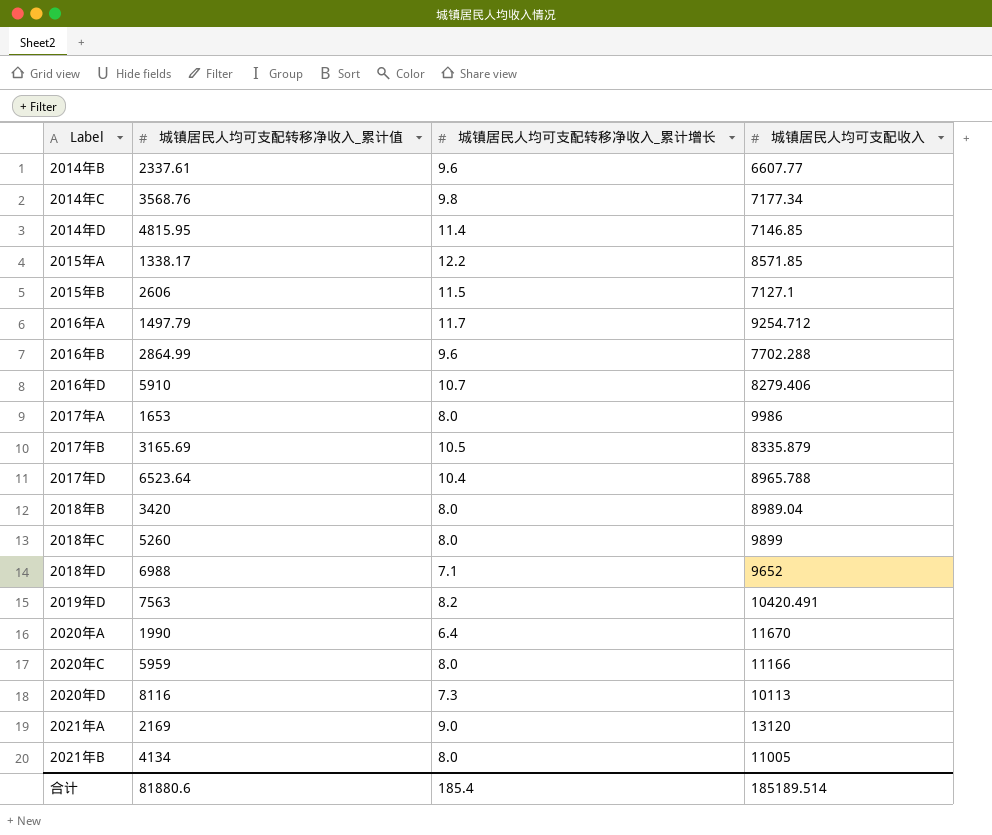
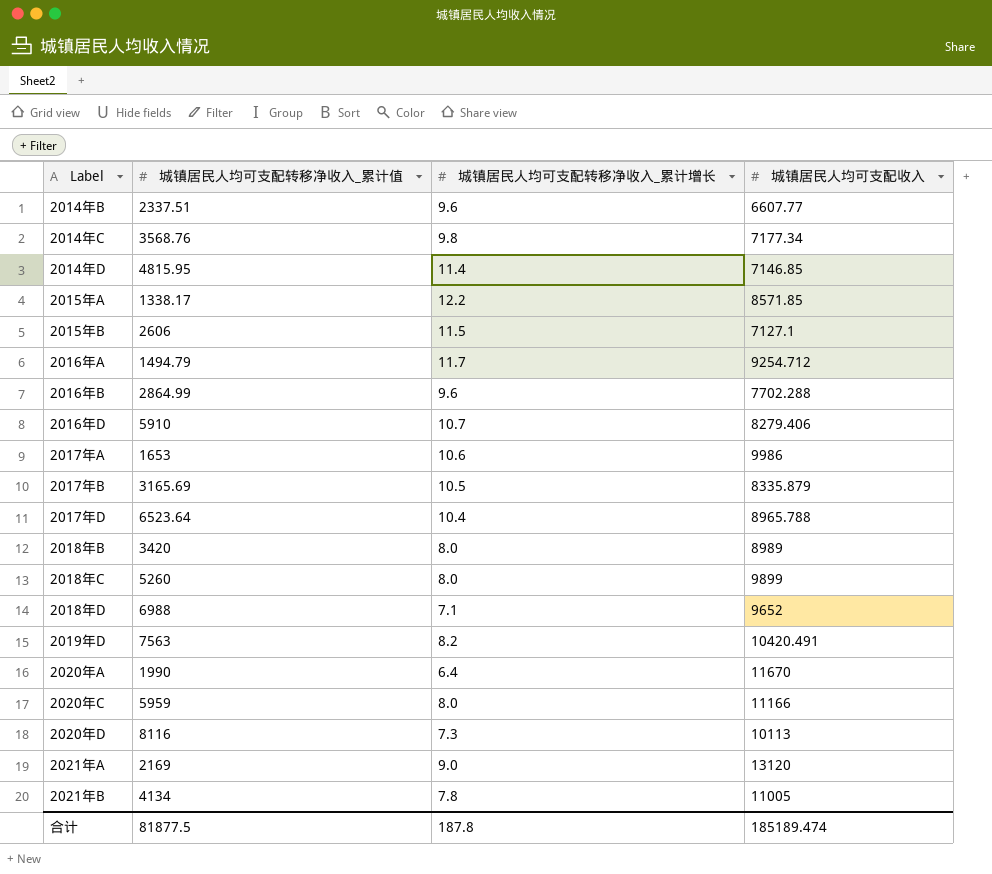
2014年B | 城镇居民人均可支配转移净收入_累计值: 2337.61 -> 2337.51
2016年A | 城镇居民人均可支配转移净收入_累计值: 1497.79 -> 1494.79
2017年A | 城镇居民人均可支配转移净收入_累计增长: 8.0 -> 10.6
2018年B | 城镇居民人均可支配收入: 8989.04 -> 8989
2021年B | 城镇居民人均可支配转移净收入_累计增长: 8.0 -> 7.8
合计 | 城镇居民人均可支配转移净收入_累计值: 81880.6 -> 81877.5
合计 | 城镇居民人均可支配转移净收入_累计增长: 185.4 -> 187.8
合计 | 城镇居民人均可支配收入: 185189.514 -> 185189.474

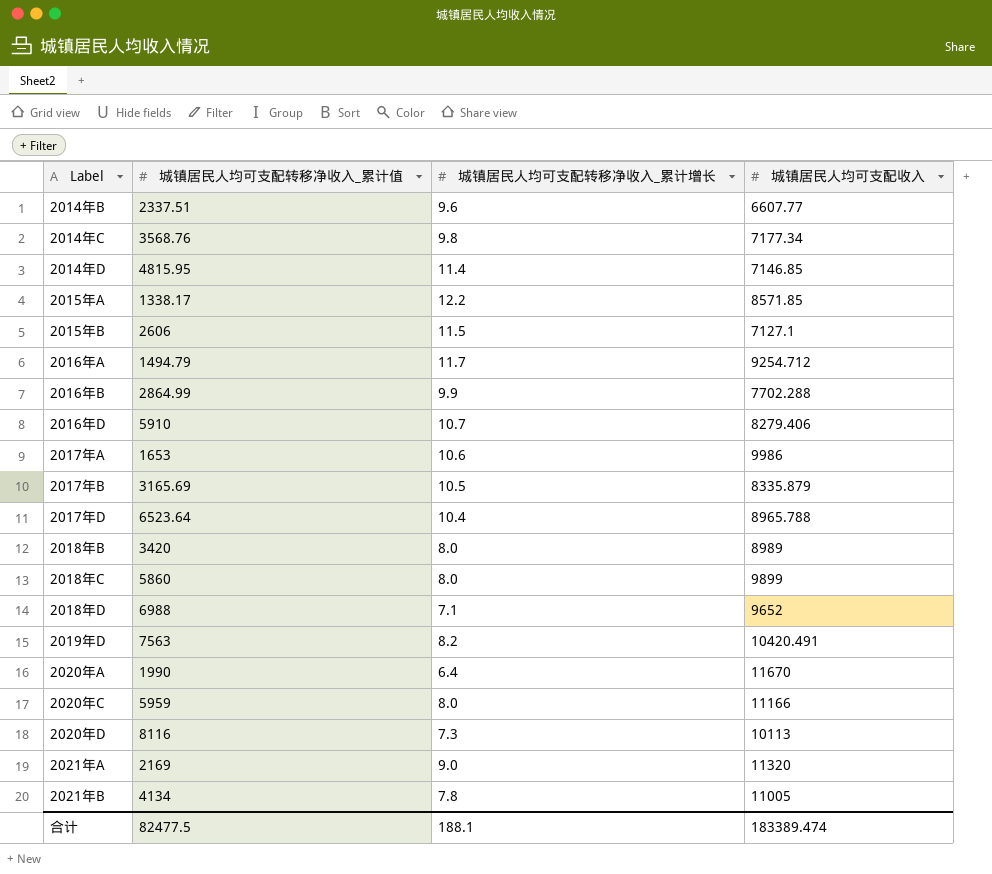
2016年B | 城镇居民人均可支配转移净收入_累计增长: 9.6 -> 9.9
2018年C | 城镇居民人均可支配转移净收入_累计值: 5260 -> 5860
2021年A | 城镇居民人均可支配收入: 13120 -> 11320
合计 | 城镇居民人均可支配转移净收入_累计值: 81877.5 -> 82477.5
合计 | 城镇居民人均可支配转移净收入_累计增长: 187.8 -> 188.1
合计 | 城镇居民人均可支配收入: 185189.474 -> 183389.474

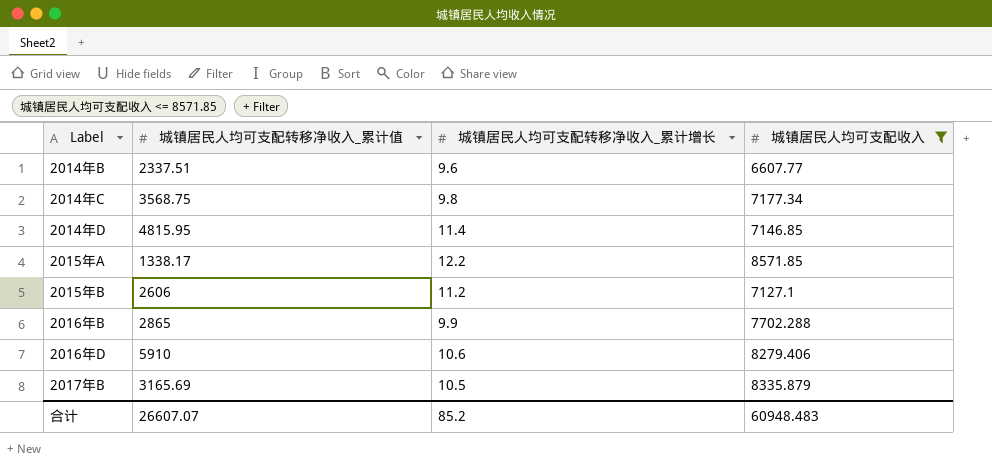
filter: none -> 城镇居民人均可支配收入 <= 8571.85
2014年C | 城镇居民人均可支配转移净收入_累计值: 3568.76 -> 3568.75
2015年B | 城镇居民人均可支配转移净收入_累计增长: 11.5 -> 11.2
2016年B | 城镇居民人均可支配转移净收入_累计值: 2864.99 -> 2865
2016年D | 城镇居民人均可支配转移净收入_累计增长: 10.7 -> 10.6
合计 | 城镇居民人均可支配转移净收入_累计值: 82477.5 -> 26607.07
合计 | 城镇居民人均可支配转移净收入_累计增长: 188.1 -> 85.2
合计 | 城镇居民人均可支配收入: 183389.474 -> 60948.483

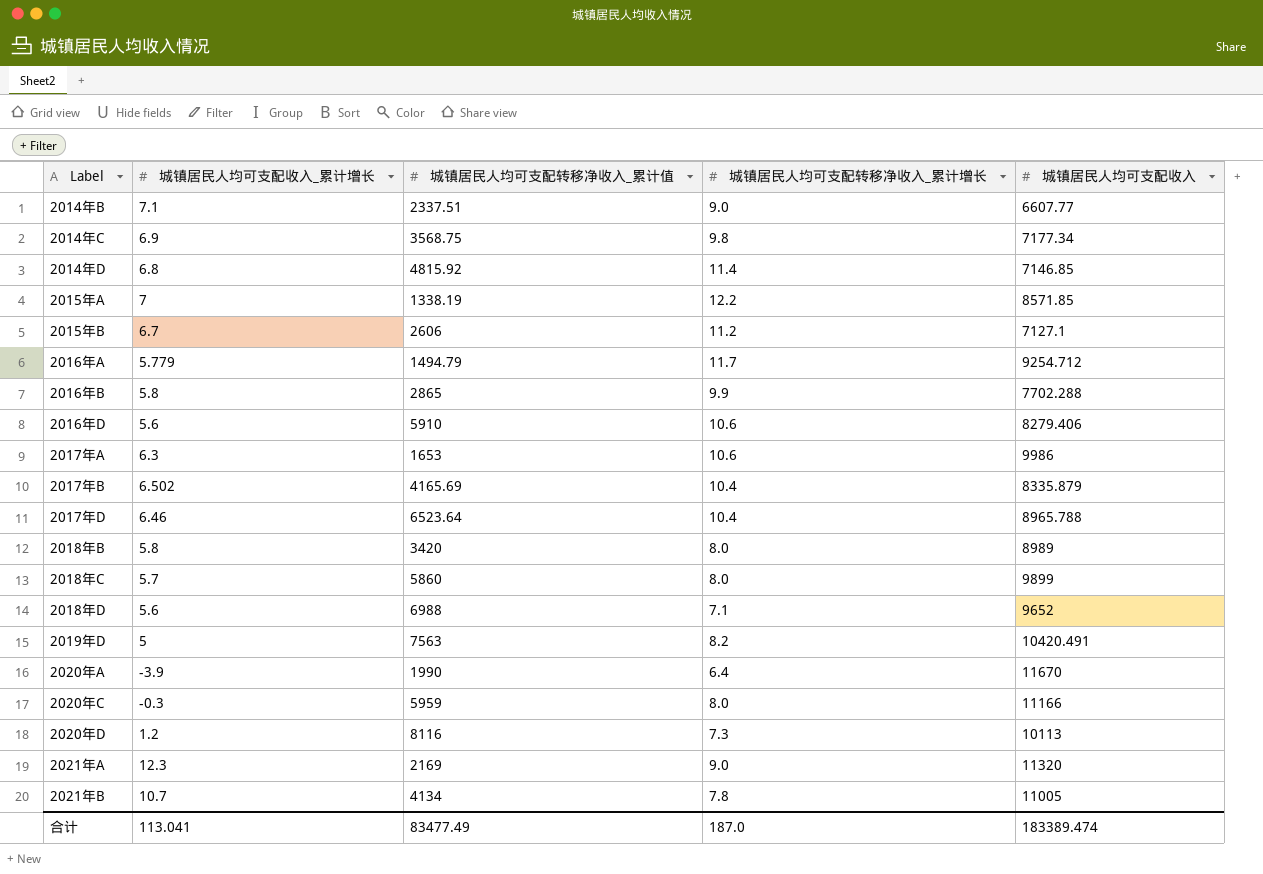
filter: 城镇居民人均可支配收入 <= 8571.85 -> none
column 城镇居民人均可支配收入_累计增长 | position: none -> 2
2014年B | 城镇居民人均可支配转移净收入_累计增长: 9.6 -> 9.0
2014年D | 城镇居民人均可支配转移净收入_累计值: 4815.95 -> 4815.92
2015年A | 城镇居民人均可支配转移净收入_累计值: 1338.17 -> 1338.19
2017年B | 城镇居民人均可支配转移净收入_累计值: 3165.69 -> 4165.69
2017年B | 城镇居民人均可支配转移净收入_累计增长: 10.5 -> 10.4
合计 | 城镇居民人均可支配转移净收入_累计值: 26607.07 -> 83477.49
合计 | 城镇居民人均可支配转移净收入_累计增长: 85.2 -> 187.0
合计 | 城镇居民人均可支配收入: 60948.483 -> 183389.474

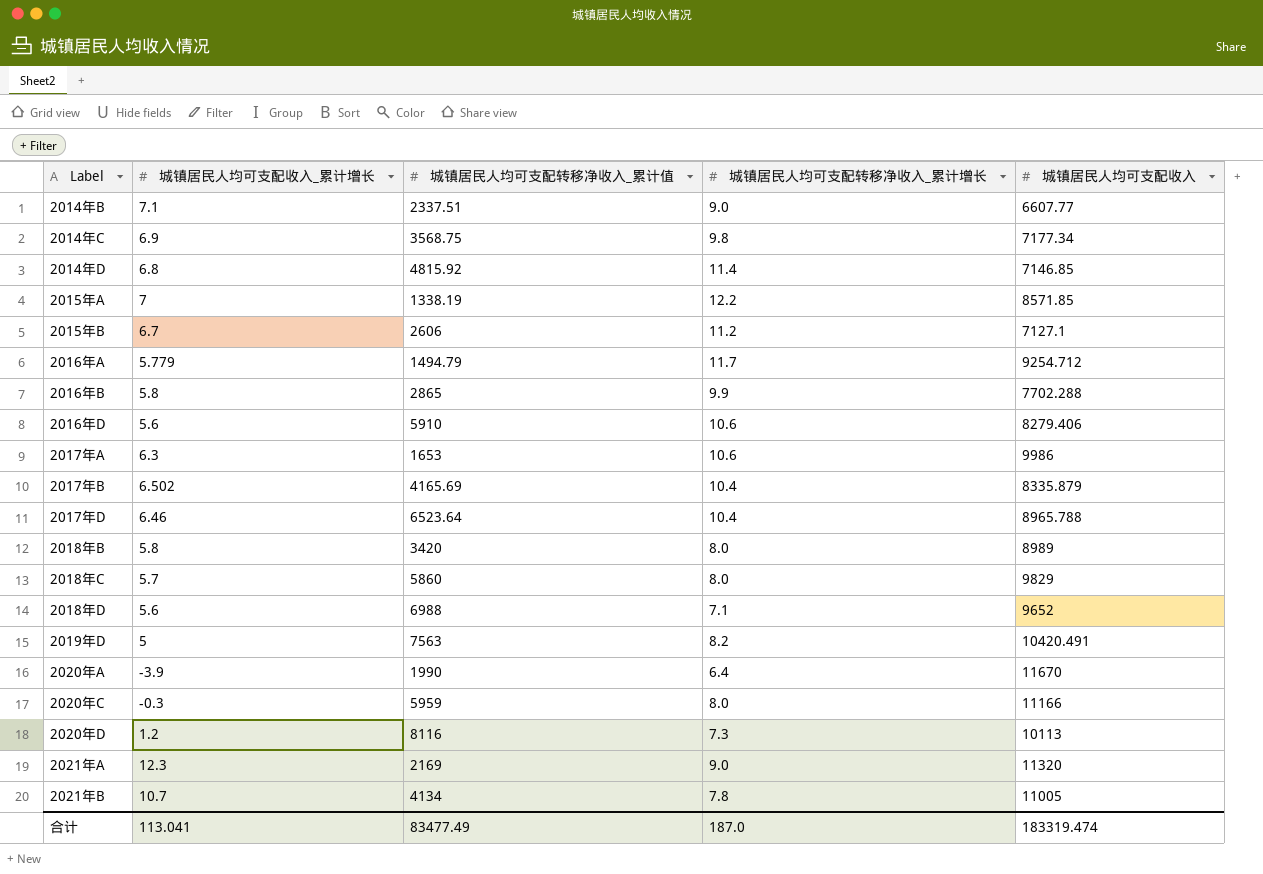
2018年C | 城镇居民人均可支配收入: 9899 -> 9829
合计 | 城镇居民人均可支配收入: 183389.474 -> 183319.474

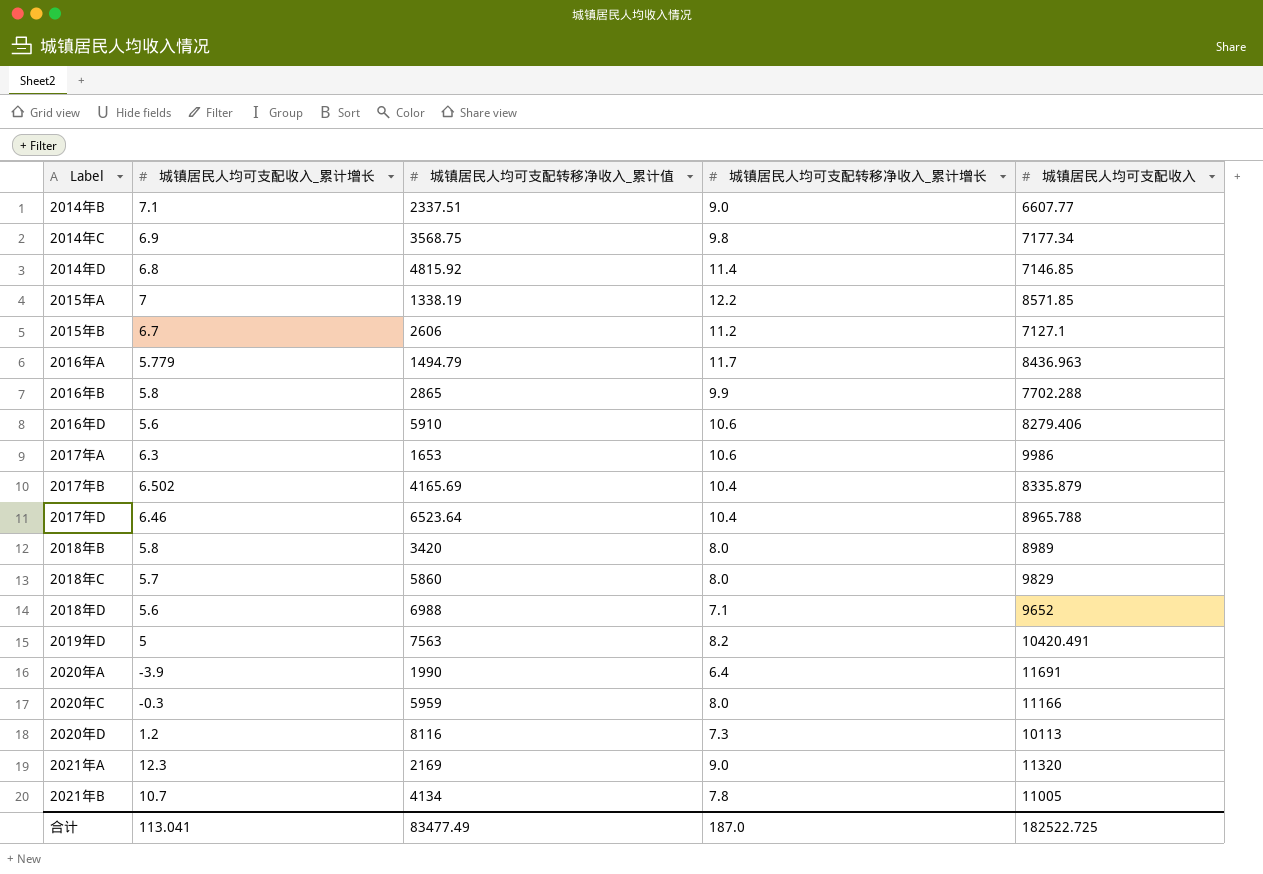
2016年A | 城镇居民人均可支配收入: 9254.712 -> 8436.963
2020年A | 城镇居民人均可支配收入: 11670 -> 11691
合计 | 城镇居民人均可支配收入: 183319.474 -> 182522.725

